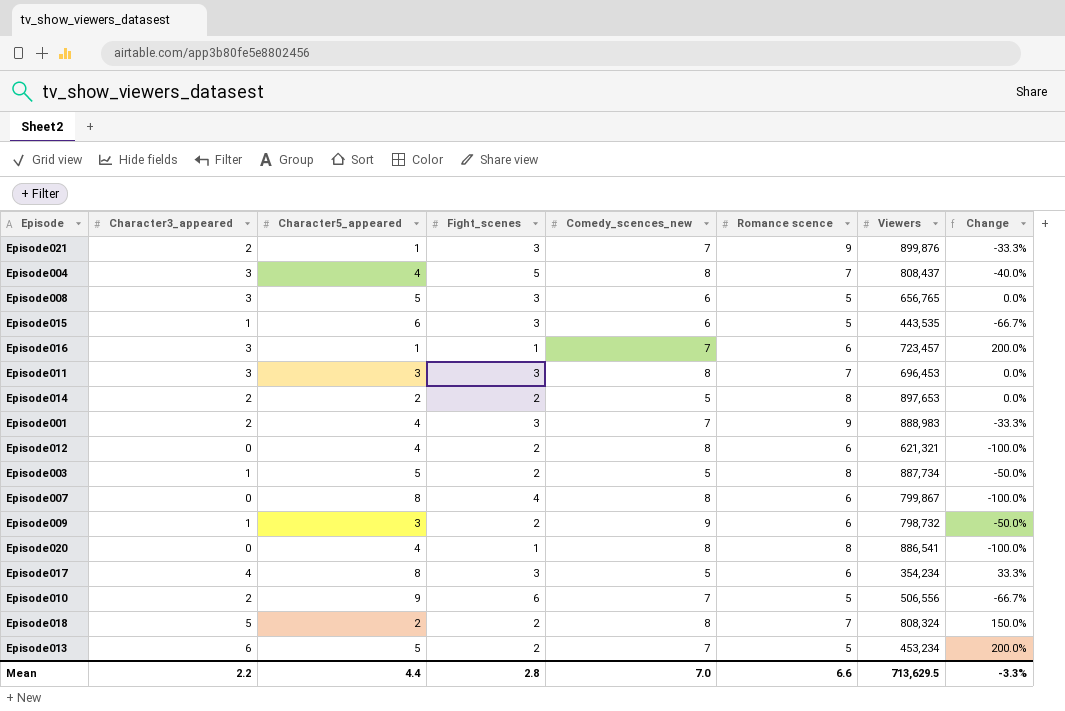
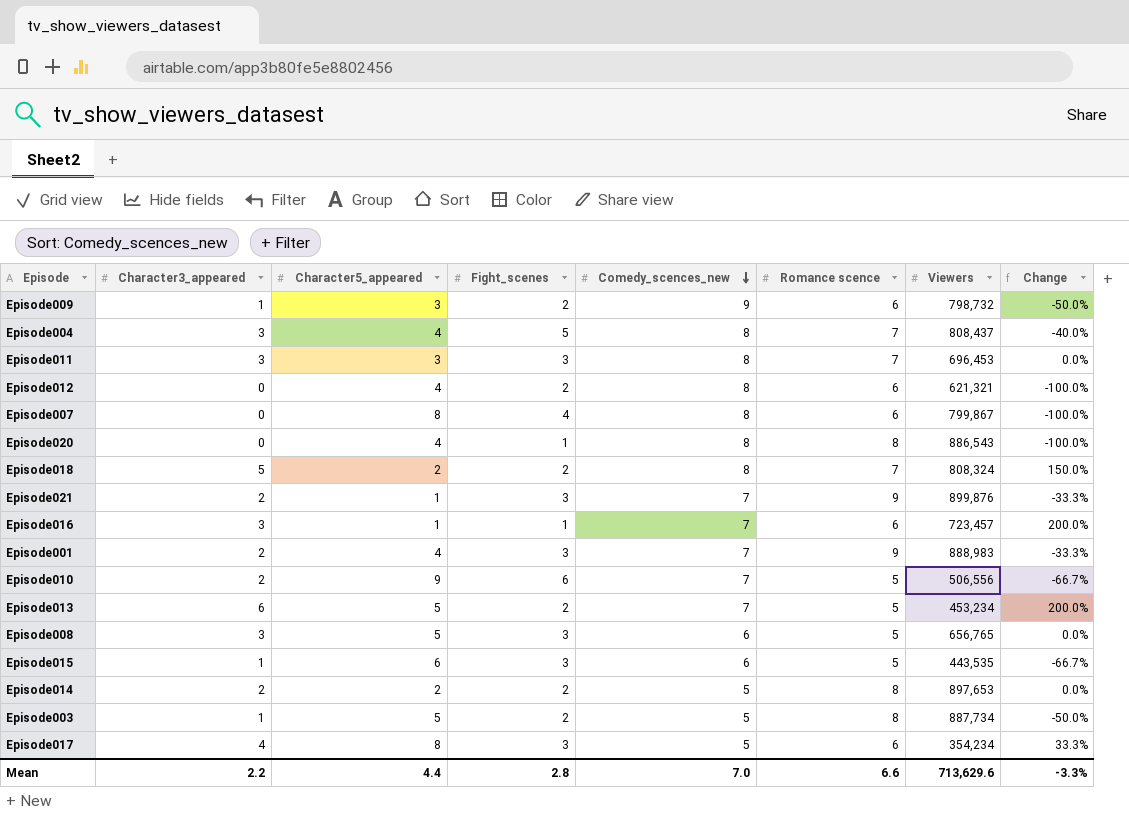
row order: none -> Comedy_scences_new descending
Episode020 | Viewers: 886,541 -> 886,543
Mean | Viewers: 713,629.5 -> 713,629.6

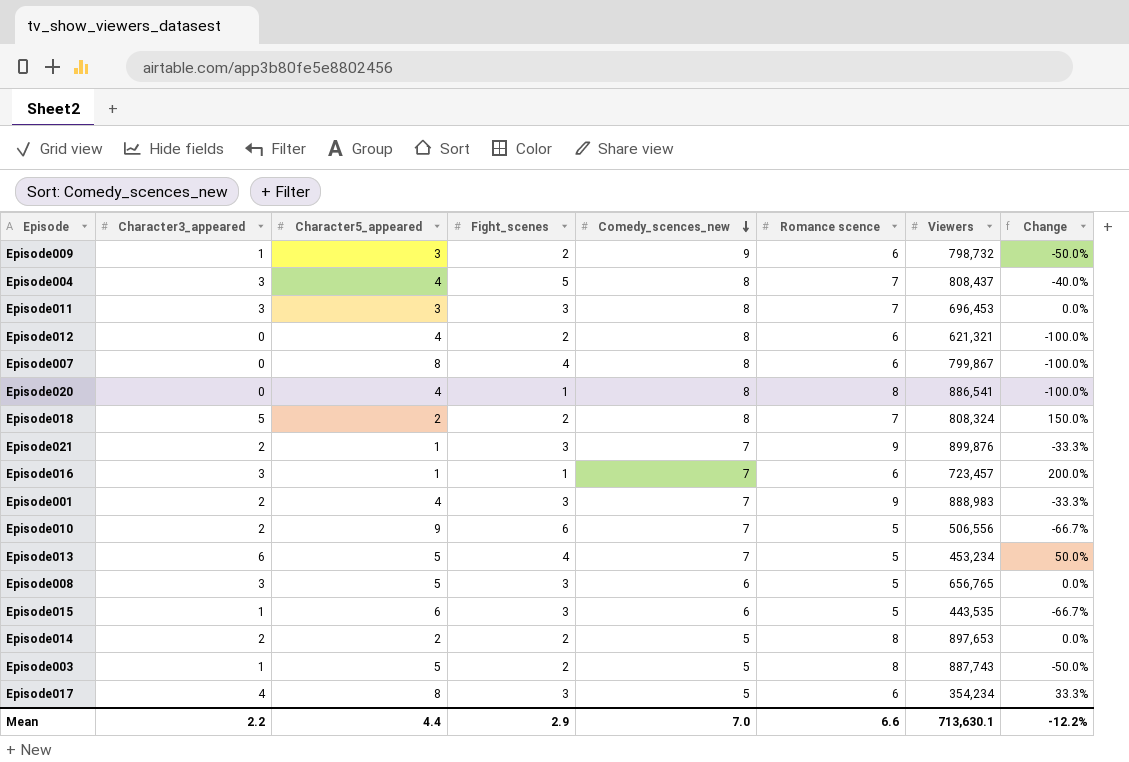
Episode020 | Viewers: 886,543 -> 886,541
Episode013 | Fight_scenes: 2 -> 4
Episode013 | Change: 200.0% -> 50.0%
Episode003 | Viewers: 887,734 -> 887,743
Mean | Fight_scenes: 2.8 -> 2.9
Mean | Viewers: 713,629.6 -> 713,630.1
Mean | Change: -3.3% -> -12.2%

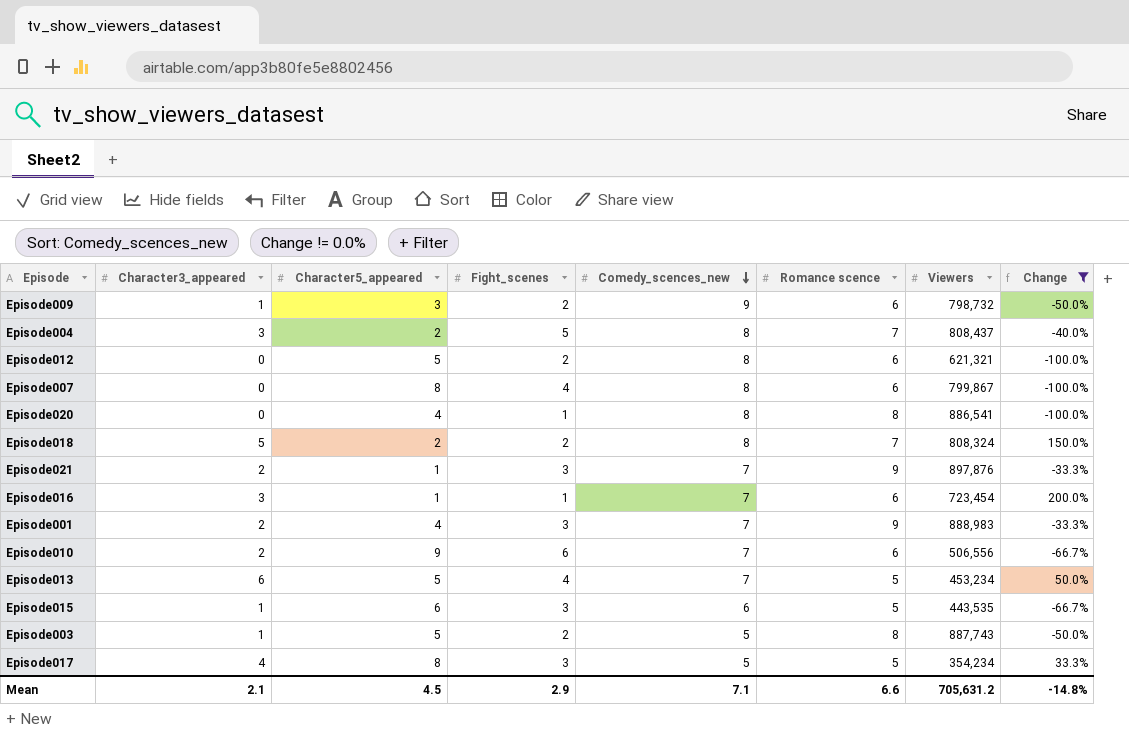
filter: none -> Change != 0.0%
Episode004 | Character5_appeared: 4 -> 2
Episode012 | Character5_appeared: 4 -> 5
Episode021 | Viewers: 899,876 -> 897,876
Episode016 | Viewers: 723,457 -> 723,454
Episode010 | Romance scence: 5 -> 6
Episode017 | Romance scence: 6 -> 5
Mean | Character3_appeared: 2.2 -> 2.1
Mean | Character5_appeared: 4.4 -> 4.5
Mean | Comedy_scences_new: 7.0 -> 7.1
Mean | Viewers: 713,630.1 -> 705,631.2
Mean | Change: -12.2% -> -14.8%

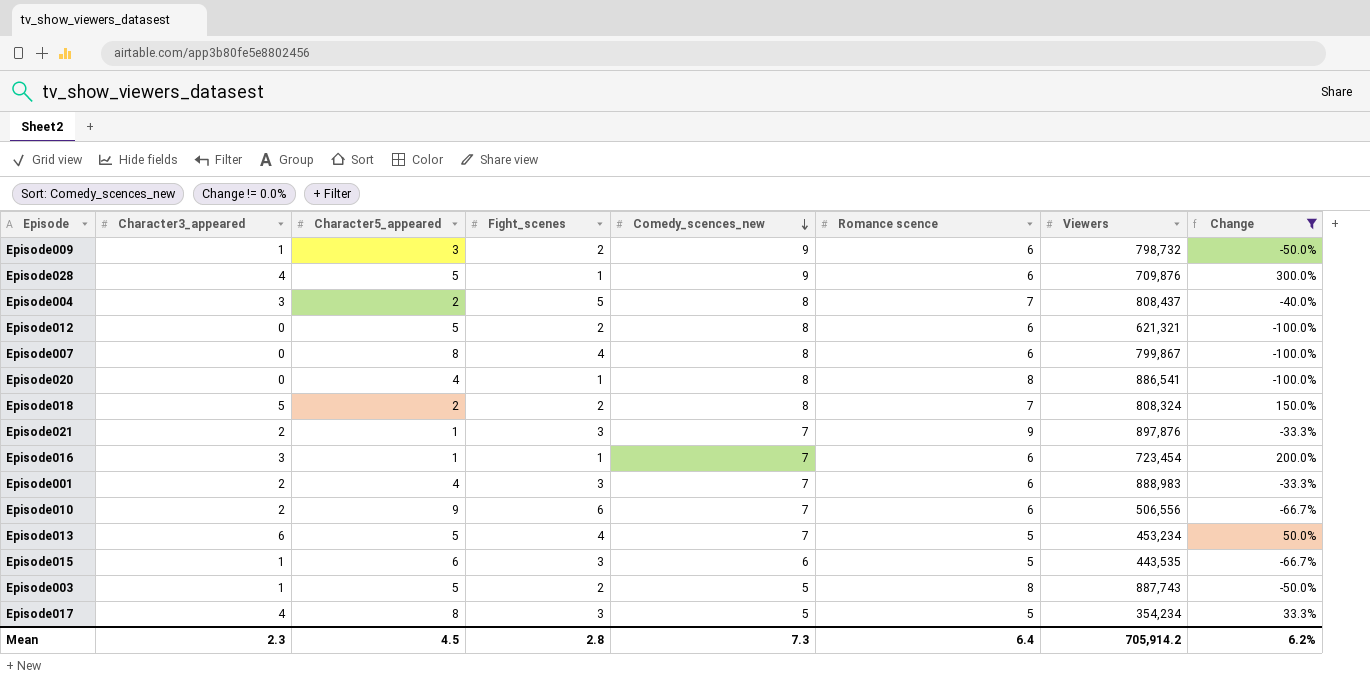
row Episode028: none -> 4 | 5 | 1 | 9 | 6 | 709,876 | 300.0%
Episode001 | Romance scence: 9 -> 6
Mean | Character3_appeared: 2.1 -> 2.3
Mean | Fight_scenes: 2.9 -> 2.8
Mean | Comedy_scences_new: 7.1 -> 7.3
Mean | Romance scence: 6.6 -> 6.4
Mean | Viewers: 705,631.2 -> 705,914.2
Mean | Change: -14.8% -> 6.2%

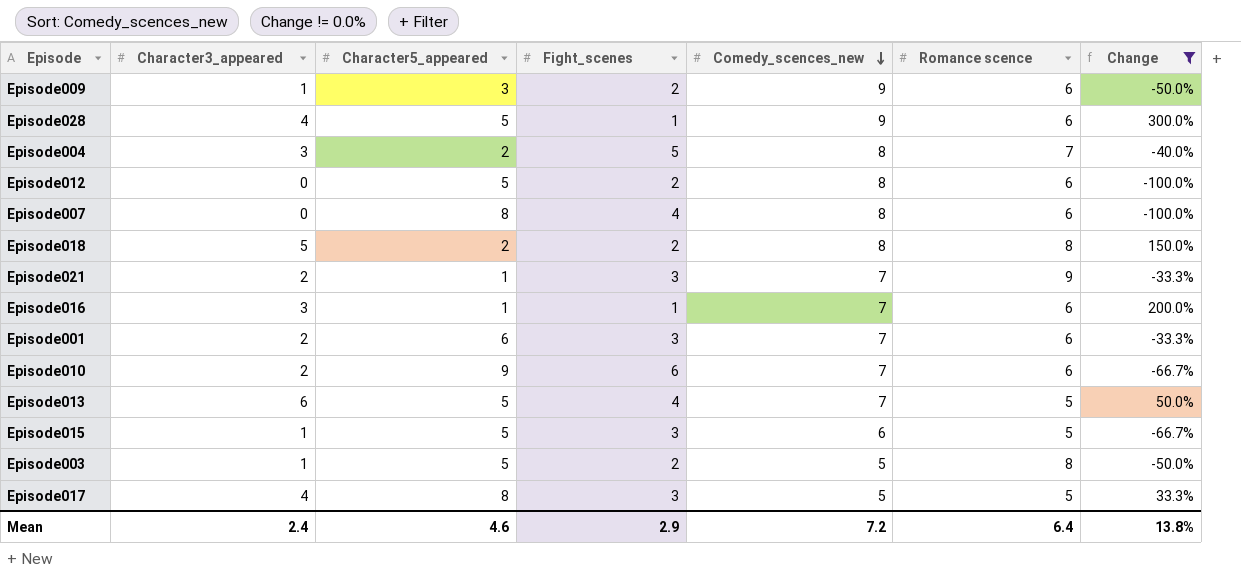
column Viewers | position: 7 -> none
row Episode020: 0 | 4 | 1 | 8 | 8 | 886,541 | -100.0% -> none
Episode018 | Romance scence: 7 -> 8
Episode001 | Character5_appeared: 4 -> 6
Episode015 | Character5_appeared: 6 -> 5
Mean | Character3_appeared: 2.3 -> 2.4
Mean | Character5_appeared: 4.5 -> 4.6
Mean | Fight_scenes: 2.8 -> 2.9
Mean | Comedy_scences_new: 7.3 -> 7.2
Mean | Change: 6.2% -> 13.8%

